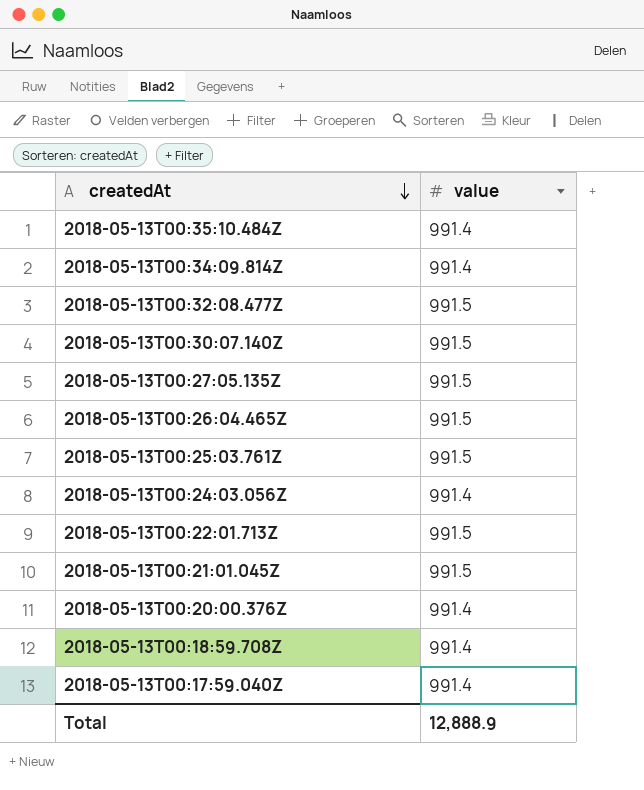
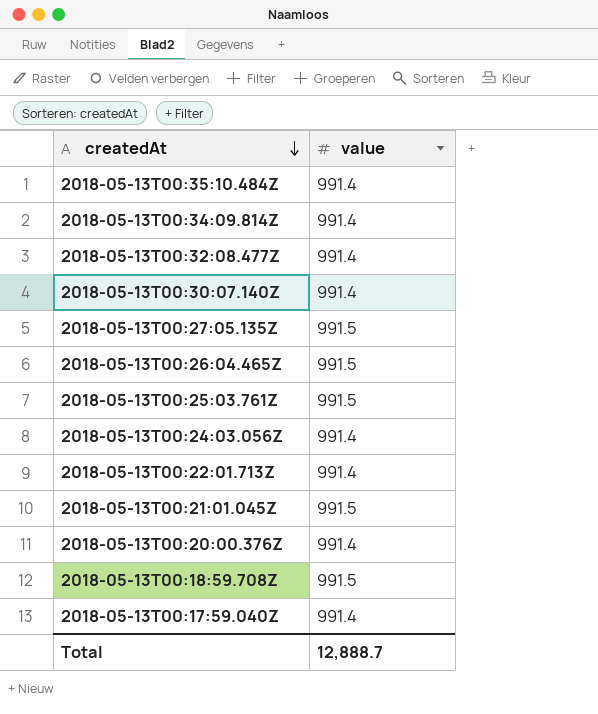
2018-05-13T00:32:08.477Z | value: 991.5 -> 991.4
2018-05-13T00:30:07.140Z | value: 991.5 -> 991.4
2018-05-13T00:22:01.713Z | value: 991.5 -> 991.4
2018-05-13T00:18:59.708Z | value: 991.4 -> 991.5
Total | value: 12,888.9 -> 12,888.7

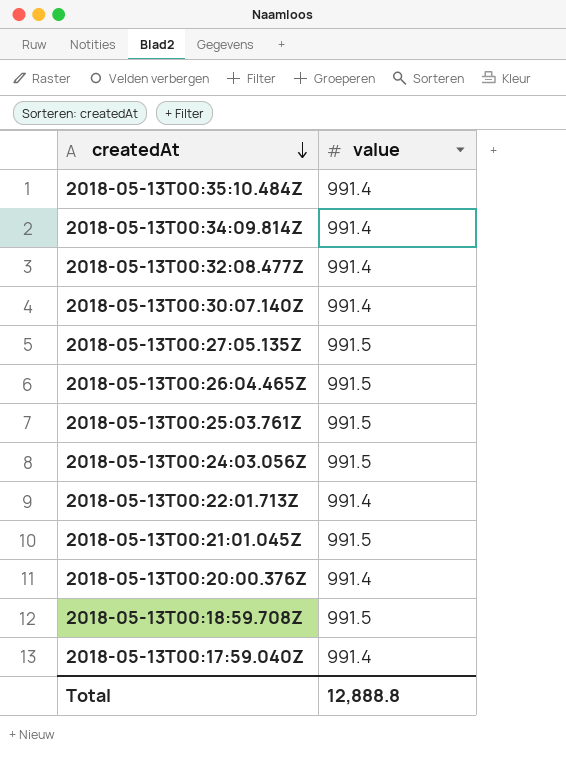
2018-05-13T00:24:03.056Z | value: 991.4 -> 991.5
Total | value: 12,888.7 -> 12,888.8

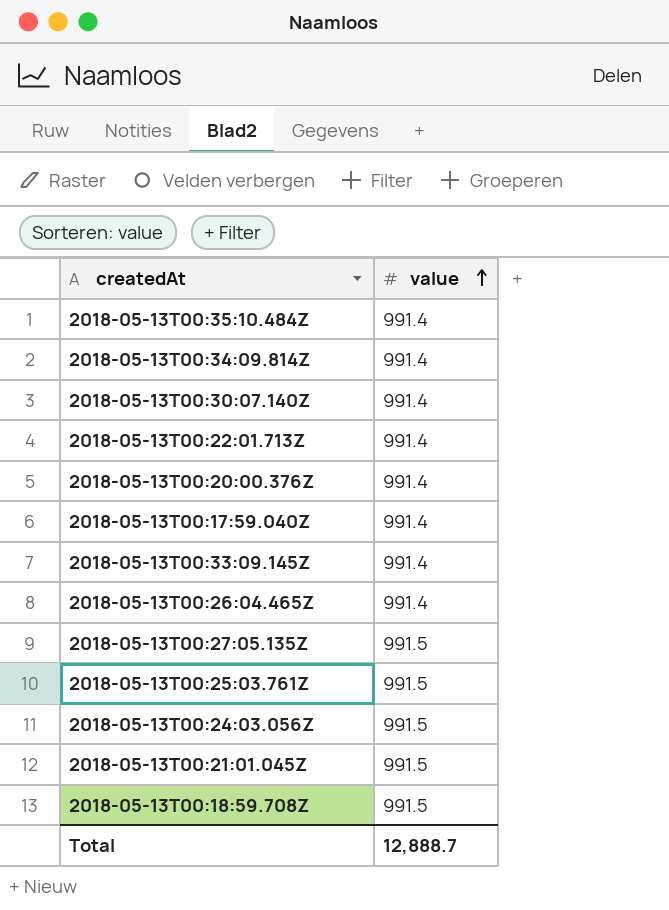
row order: createdAt descending -> value ascending
row 2018-05-13T00:32:08.477Z: 991.4 -> none
row 2018-05-13T00:33:09.145Z: none -> 991.4
2018-05-13T00:26:04.465Z | value: 991.5 -> 991.4
Total | value: 12,888.8 -> 12,888.7

